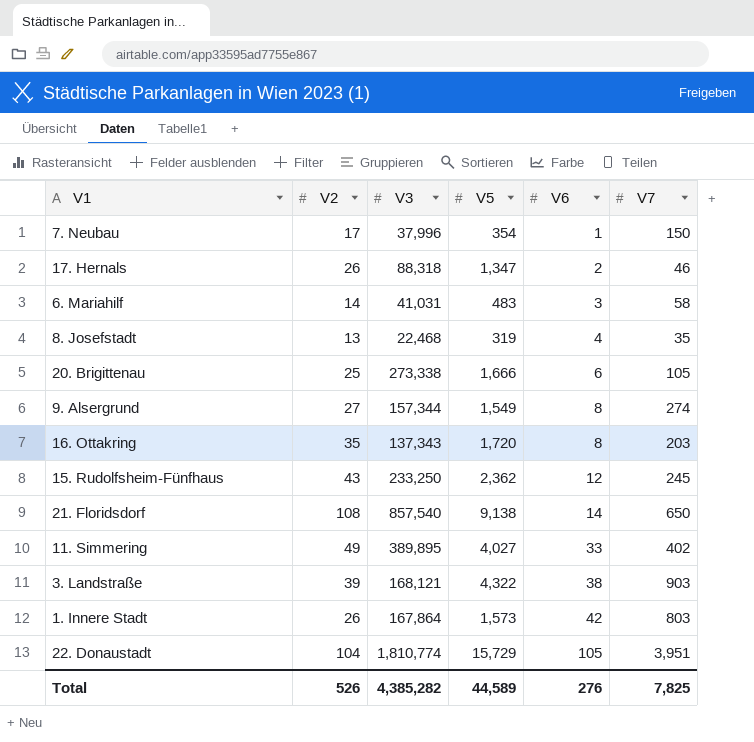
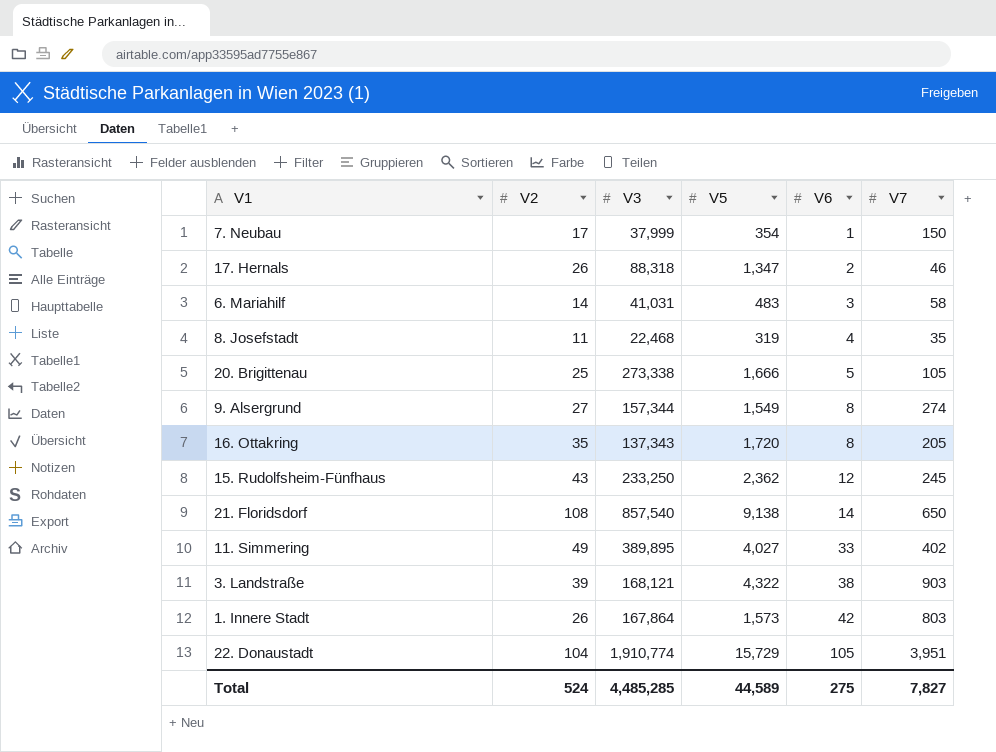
7. Neubau | V3: 37,996 -> 37,999
8. Josefstadt | V2: 13 -> 11
20. Brigittenau | V6: 6 -> 5
16. Ottakring | V7: 203 -> 205
22. Donaustadt | V3: 1,810,774 -> 1,910,774
Total | V2: 526 -> 524
Total | V3: 4,385,282 -> 4,485,285
Total | V6: 276 -> 275
Total | V7: 7,825 -> 7,827

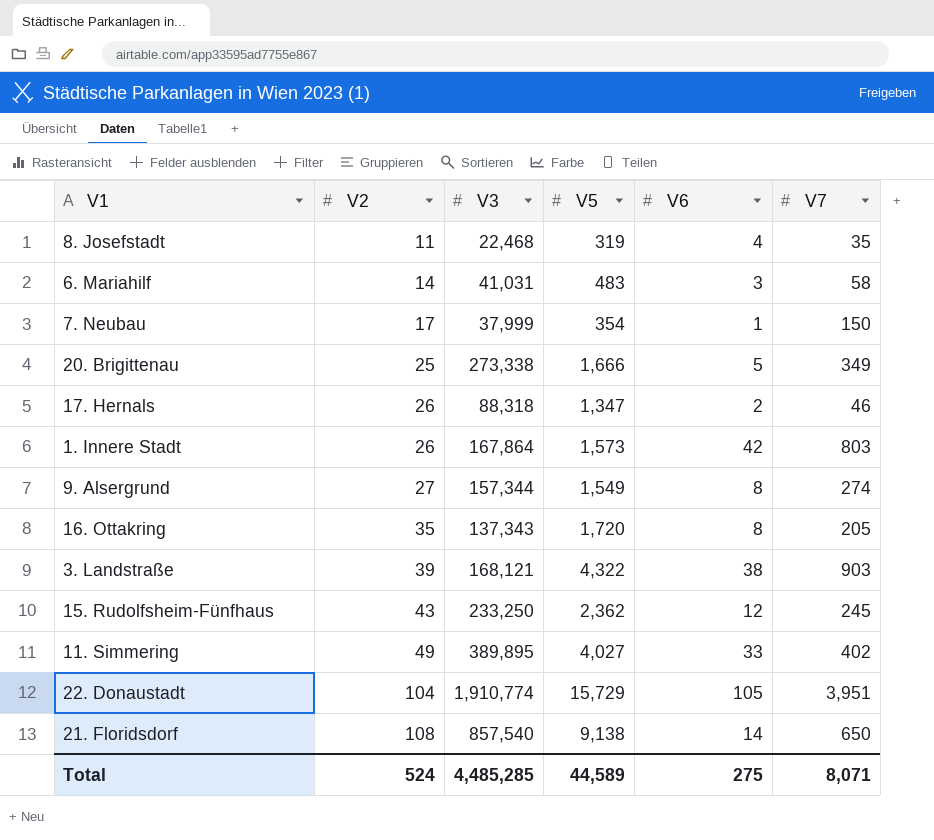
row order: V6 ascending -> V2 ascending
20. Brigittenau | V7: 105 -> 349
Total | V7: 7,827 -> 8,071

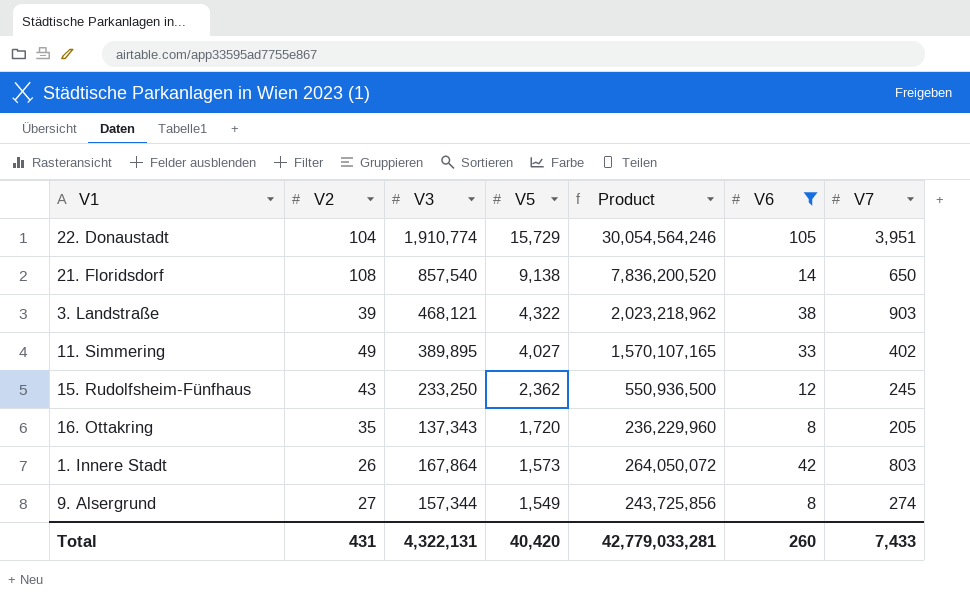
filter: none -> V6 >= 8
row order: V2 ascending -> V5 descending
column Product | formula: none -> [V3] * [V5]
3. Landstraße | V3: 168,121 -> 468,121
Total | V2: 524 -> 431
Total | V3: 4,485,285 -> 4,322,131
Total | V5: 44,589 -> 40,420
Total | V6: 275 -> 260
Total | V7: 8,071 -> 7,433

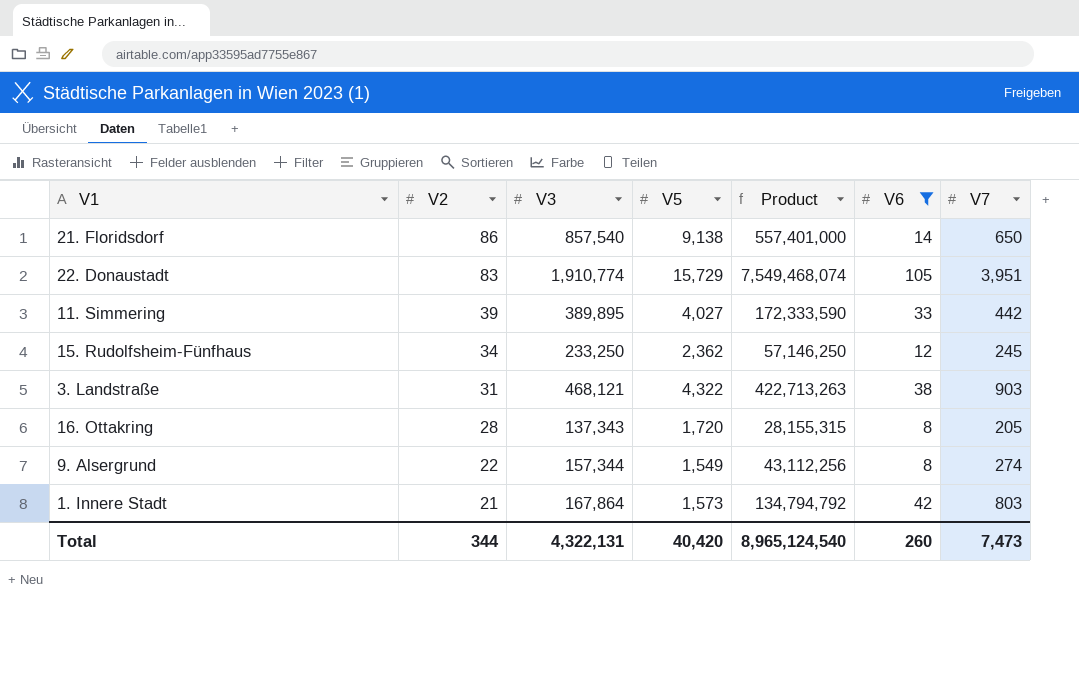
row order: V5 descending -> V2 descending
column Product | formula: [V3] * [V5] -> [V3] * [V7]
21. Floridsdorf | V2: 108 -> 86
22. Donaustadt | V2: 104 -> 83
11. Simmering | V2: 49 -> 39
11. Simmering | V7: 402 -> 442
15. Rudolfsheim-Fünfhaus | V2: 43 -> 34
3. Landstraße | V2: 39 -> 31
16. Ottakring | V2: 35 -> 28
9. Alsergrund | V2: 27 -> 22
1. Innere Stadt | V2: 26 -> 21
Total | V2: 431 -> 344
Total | Product: 42,779,033,281 -> 8,965,124,540
Total | V7: 7,433 -> 7,473

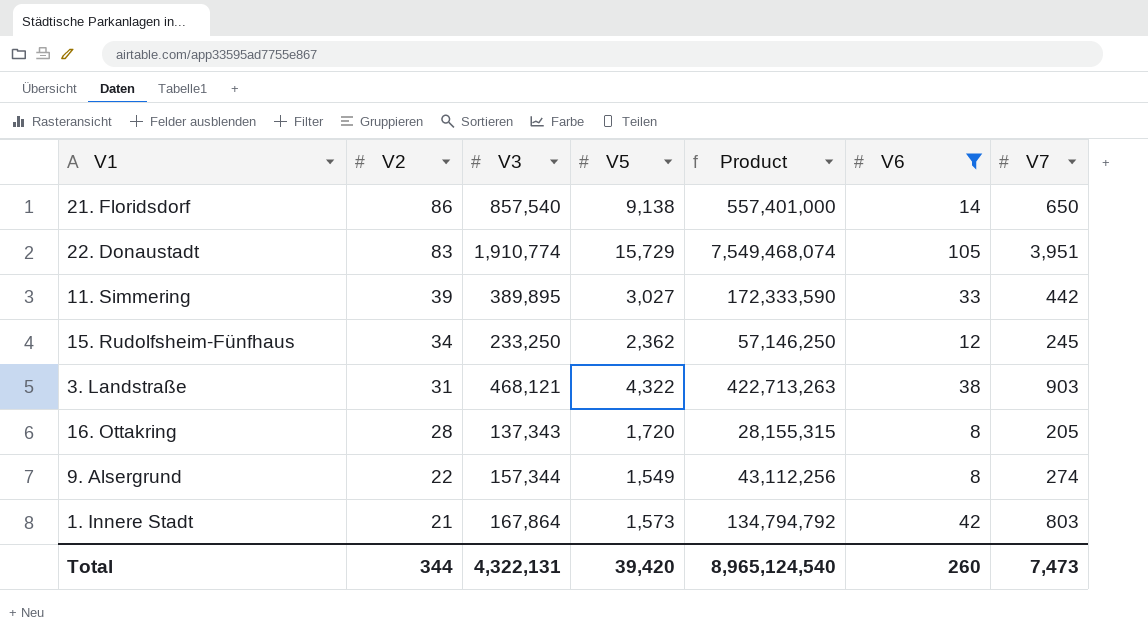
11. Simmering | V5: 4,027 -> 3,027
Total | V5: 40,420 -> 39,420

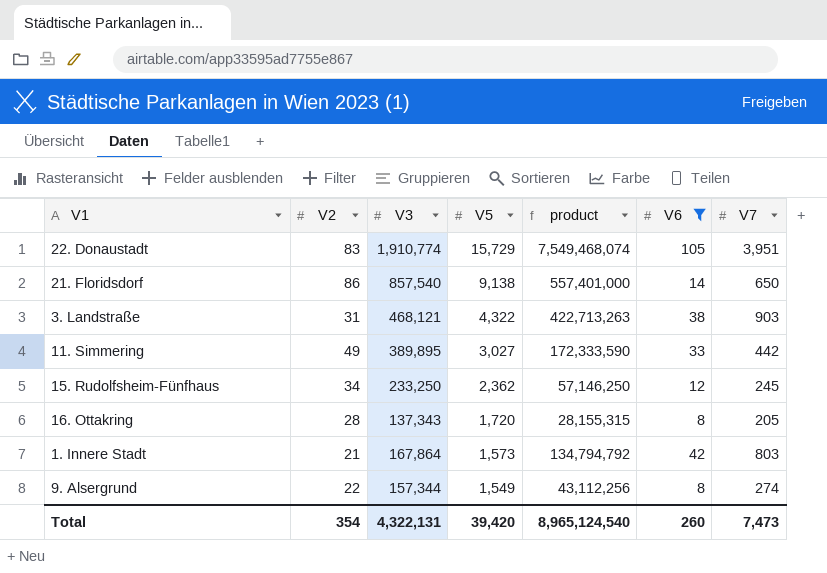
row order: V2 descending -> V5 descending
column name: Product -> product
11. Simmering | V2: 39 -> 49
Total | V2: 344 -> 354

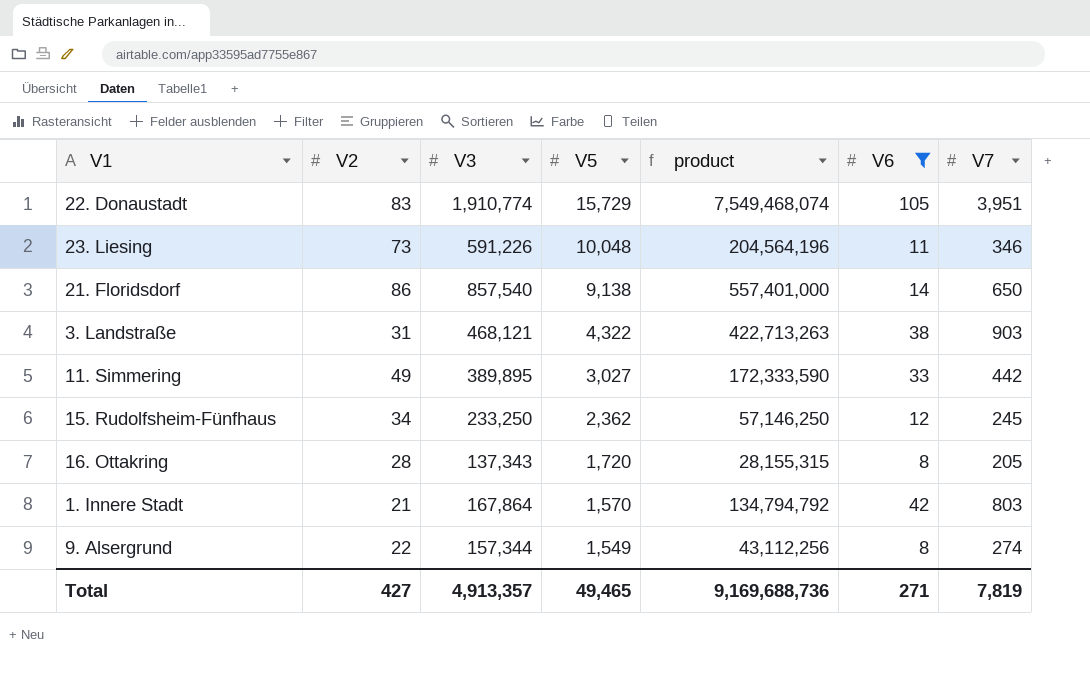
row 23. Liesing: none -> 73 | 591,226 | 10,048 | 204,564,196 | 11 | 346
1. Innere Stadt | V5: 1,573 -> 1,570
Total | V2: 354 -> 427
Total | V3: 4,322,131 -> 4,913,357
Total | V5: 39,420 -> 49,465
Total | product: 8,965,124,540 -> 9,169,688,736
Total | V6: 260 -> 271
Total | V7: 7,473 -> 7,819

